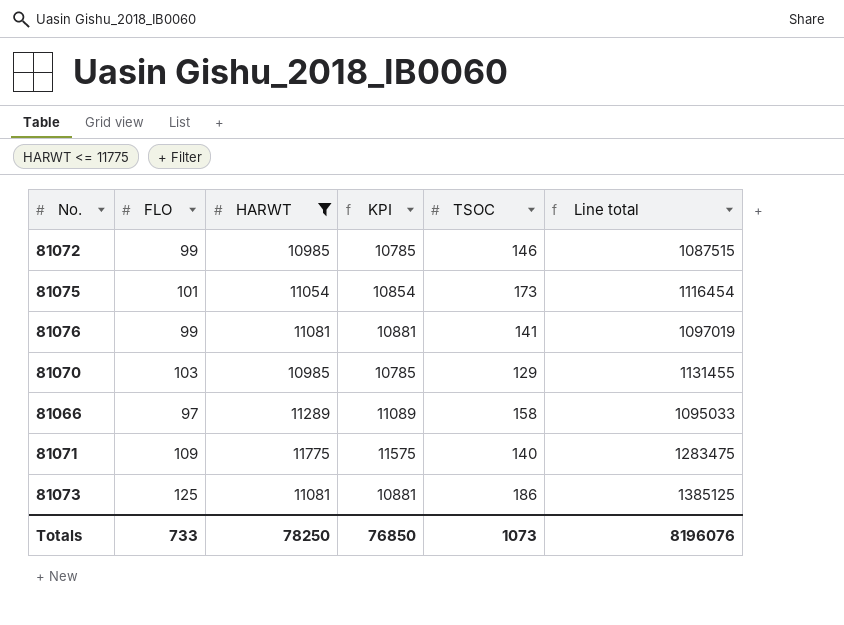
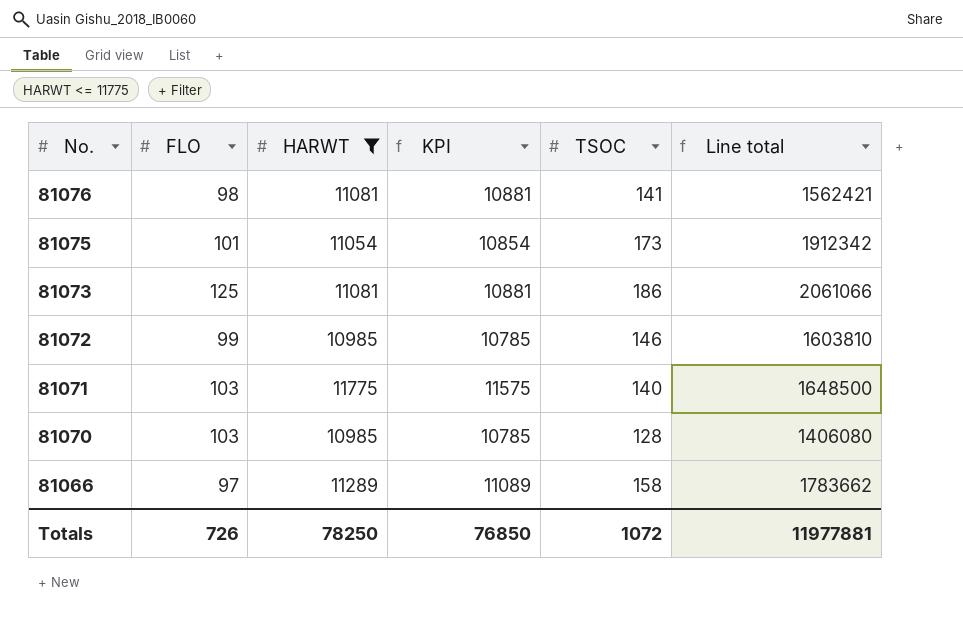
row order: none -> No. descending
column Line total | formula: [FLO] * [HARWT] -> [HARWT] * [TSOC]
81076 | FLO: 99 -> 98
81071 | FLO: 109 -> 103
81070 | TSOC: 129 -> 128
Totals | FLO: 733 -> 726
Totals | TSOC: 1073 -> 1072
Totals | Line total: 8196076 -> 11977881

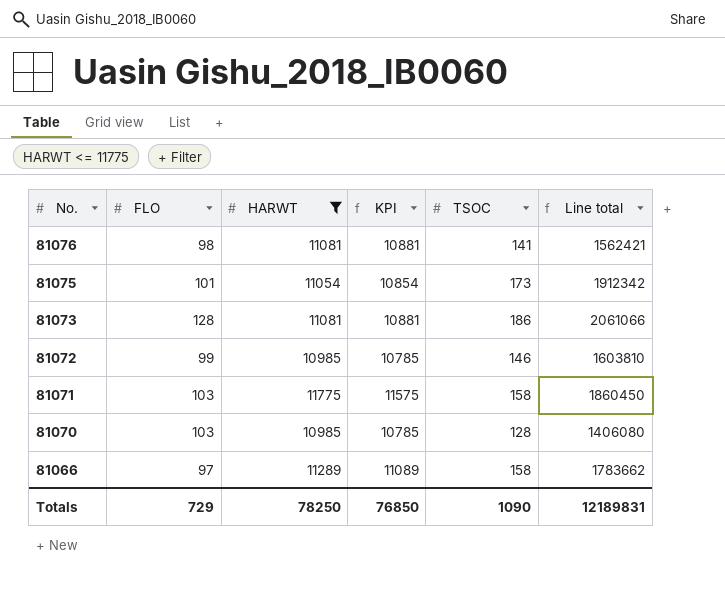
81073 | FLO: 125 -> 128
81071 | TSOC: 140 -> 158
81071 | Line total: 1648500 -> 1860450
Totals | FLO: 726 -> 729
Totals | TSOC: 1072 -> 1090
Totals | Line total: 11977881 -> 12189831

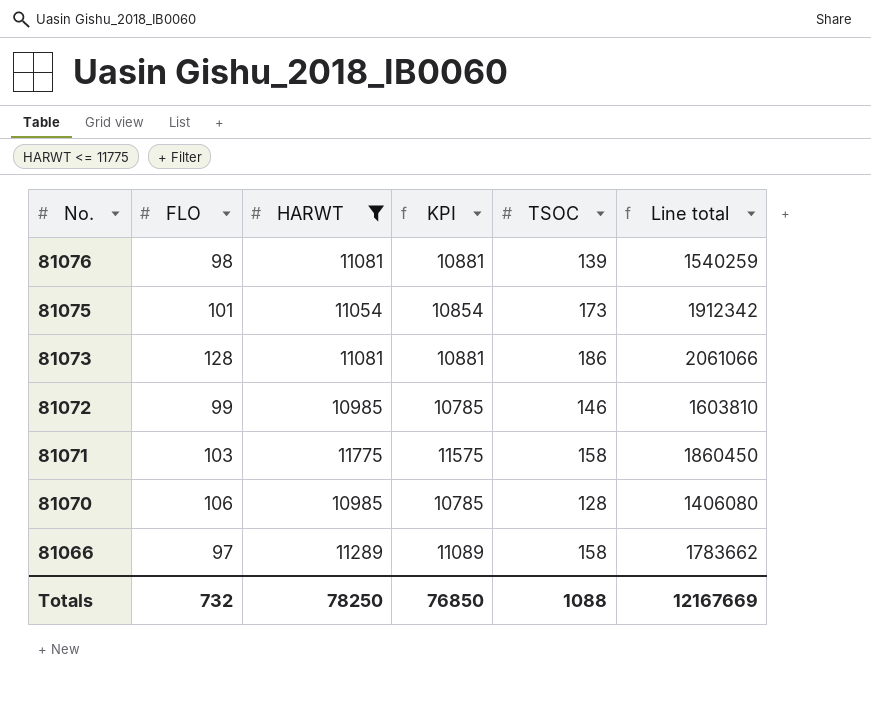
81076 | TSOC: 141 -> 139
81076 | Line total: 1562421 -> 1540259
81070 | FLO: 103 -> 106
Totals | FLO: 729 -> 732
Totals | TSOC: 1090 -> 1088
Totals | Line total: 12189831 -> 12167669

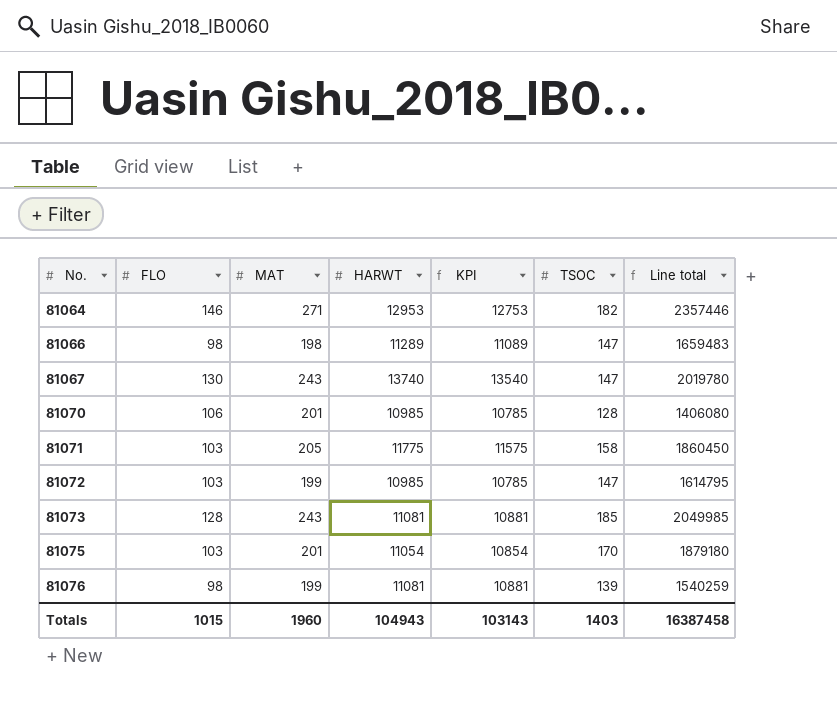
filter: HARWT <= 11775 -> none
row order: No. descending -> No. ascending
column MAT | position: none -> 3
81066 | FLO: 97 -> 98
81066 | TSOC: 158 -> 147
81066 | Line total: 1783662 -> 1659483
81072 | FLO: 99 -> 103
81072 | TSOC: 146 -> 147
81072 | Line total: 1603810 -> 1614795
81073 | TSOC: 186 -> 185
81073 | Line total: 2061066 -> 2049985
81075 | FLO: 101 -> 103
81075 | TSOC: 173 -> 170
81075 | Line total: 1912342 -> 1879180
Totals | FLO: 732 -> 1015
Totals | HARWT: 78250 -> 104943
Totals | KPI: 76850 -> 103143
Totals | TSOC: 1088 -> 1403
Totals | Line total: 12167669 -> 16387458

